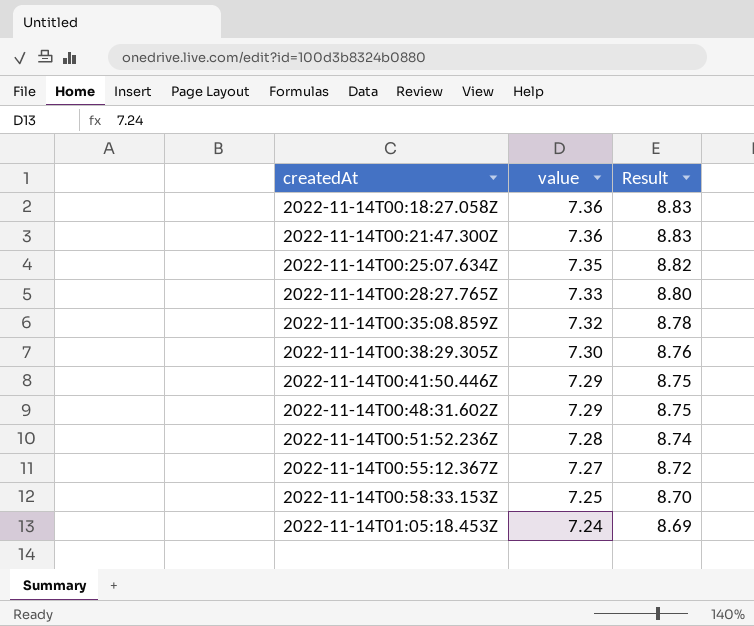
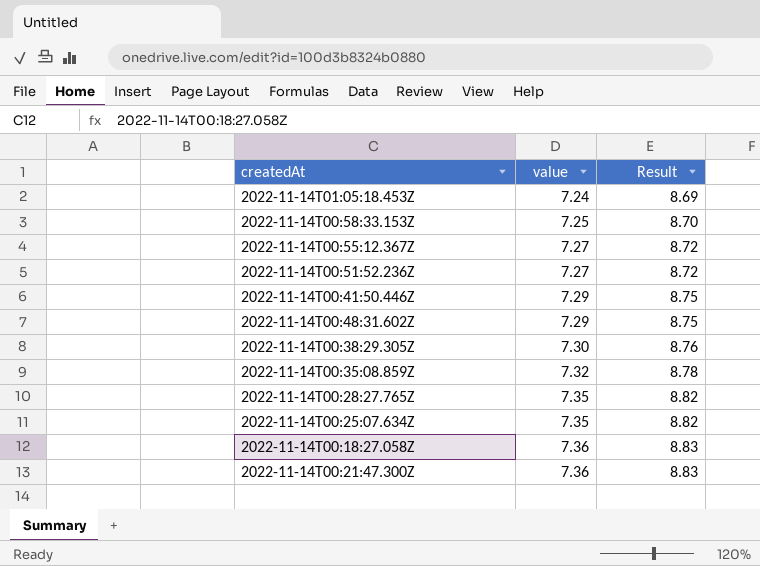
row order: createdAt ascending -> value ascending
2022-11-14T00:51:52.236Z | value: 7.28 -> 7.27
2022-11-14T00:51:52.236Z | Result: 8.74 -> 8.72
2022-11-14T00:28:27.765Z | value: 7.33 -> 7.35
2022-11-14T00:28:27.765Z | Result: 8.80 -> 8.82

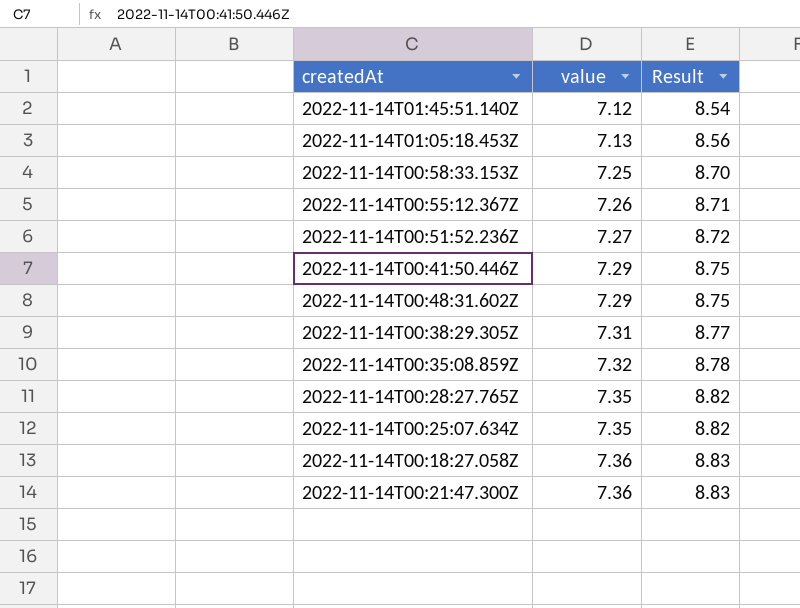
row 2022-11-14T01:45:51.140Z: none -> 7.12 | 8.54
2022-11-14T01:05:18.453Z | value: 7.24 -> 7.13
2022-11-14T01:05:18.453Z | Result: 8.69 -> 8.56
2022-11-14T00:55:12.367Z | value: 7.27 -> 7.26
2022-11-14T00:55:12.367Z | Result: 8.72 -> 8.71
2022-11-14T00:38:29.305Z | value: 7.30 -> 7.31
2022-11-14T00:38:29.305Z | Result: 8.76 -> 8.77

